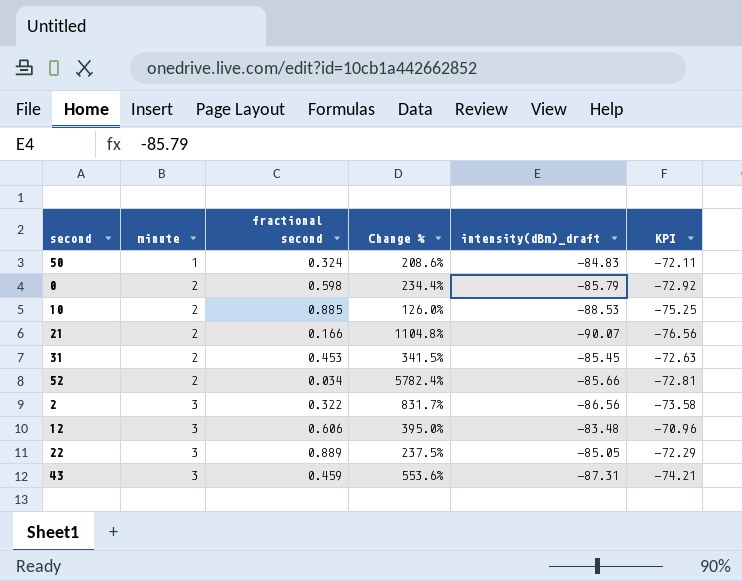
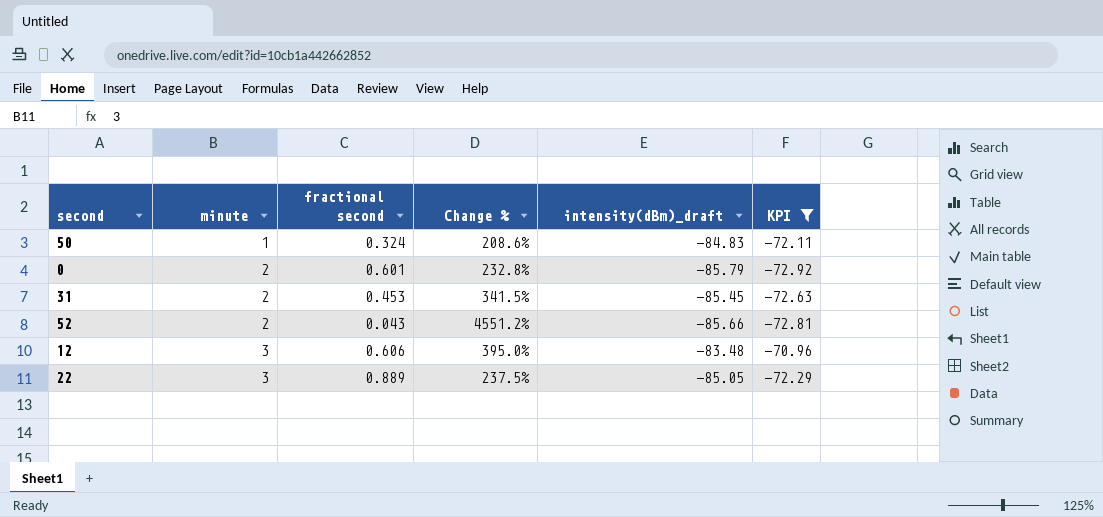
filter: none -> KPI >= -72.92
0 | fractional second: 0.598 -> 0.601
0 | Change %: 234.4% -> 232.8%
52 | fractional second: 0.034 -> 0.043
52 | Change %: 5782.4% -> 4551.2%

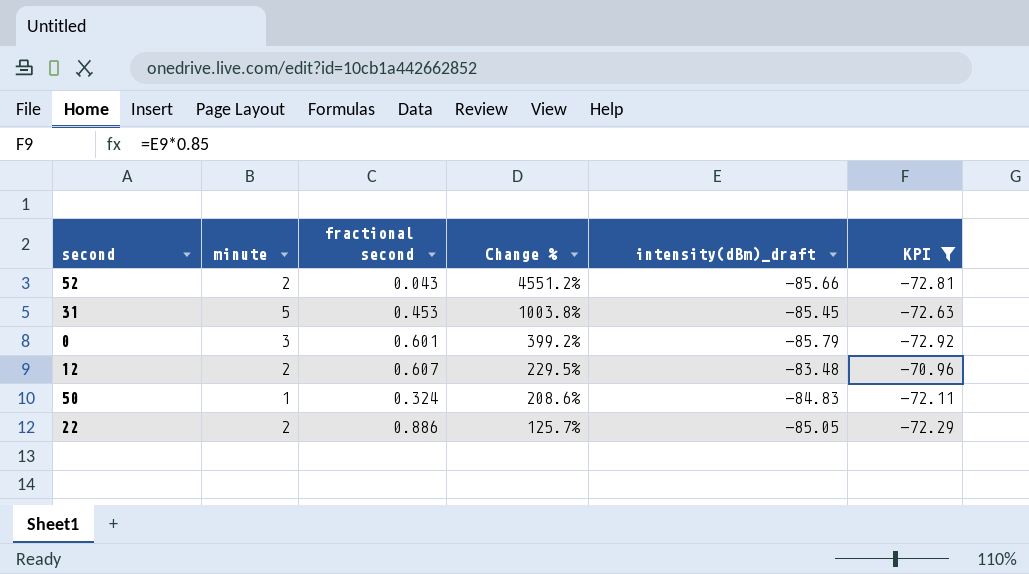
row order: minute ascending -> Change % descending
31 | minute: 2 -> 5
31 | Change %: 341.5% -> 1003.8%
0 | minute: 2 -> 3
0 | Change %: 232.8% -> 399.2%
12 | minute: 3 -> 2
12 | fractional second: 0.606 -> 0.607
12 | Change %: 395.0% -> 229.5%
22 | minute: 3 -> 2
22 | fractional second: 0.889 -> 0.886
22 | Change %: 237.5% -> 125.7%

